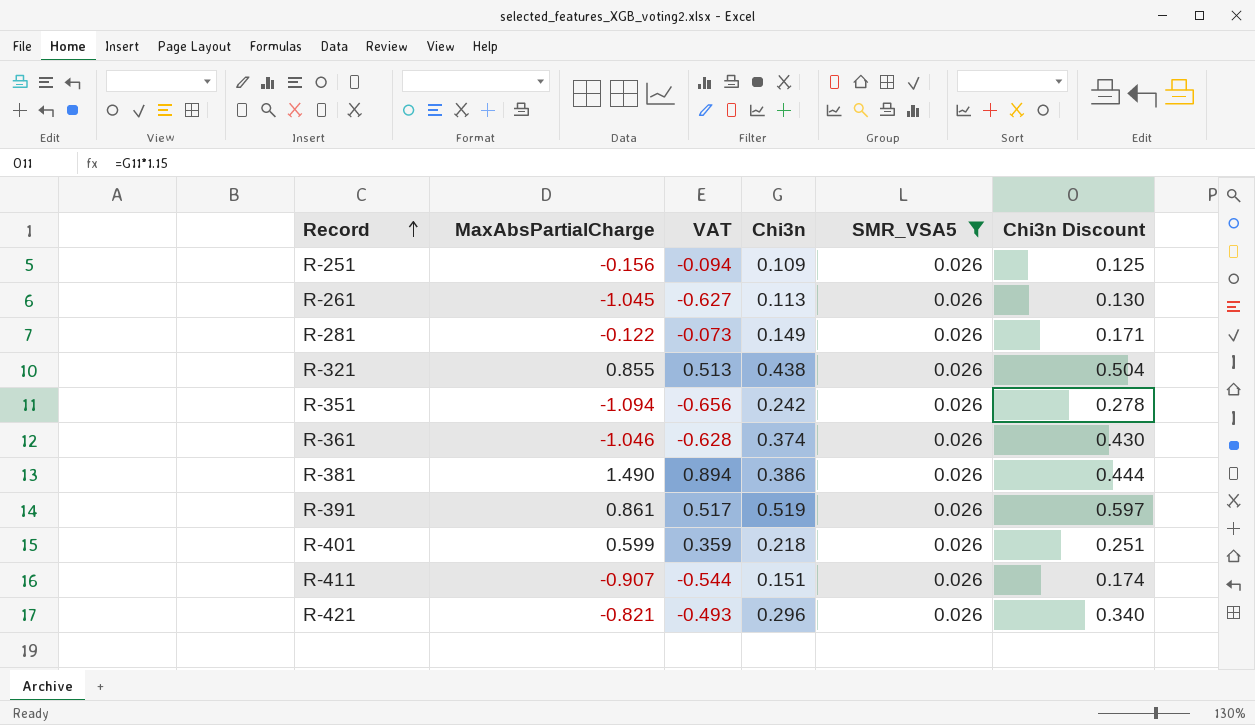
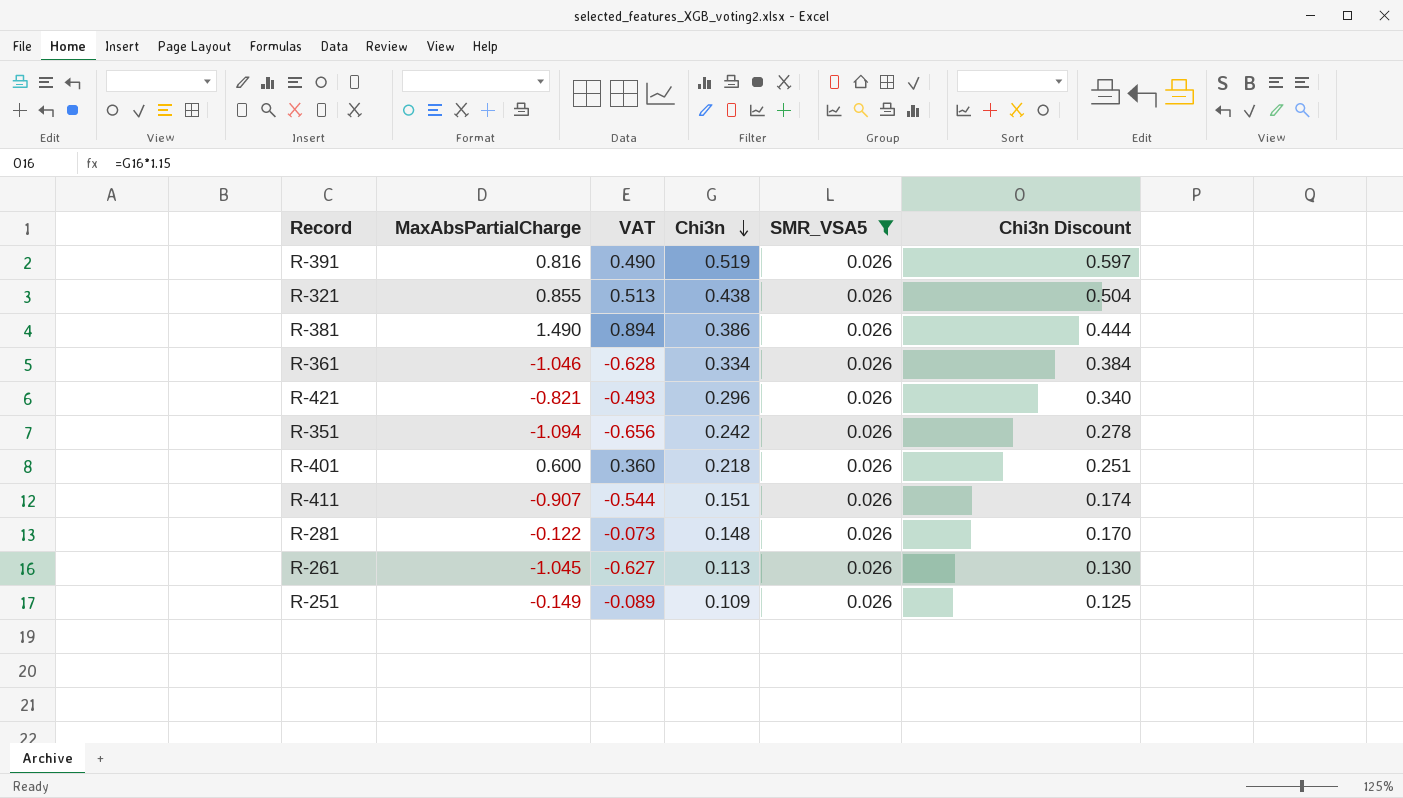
row order: Record ascending -> Chi3n descending
R-391 | MaxAbsPartialCharge: 0.861 -> 0.816
R-391 | VAT: 0.517 -> 0.490
R-361 | Chi3n: 0.374 -> 0.334
R-361 | Chi3n Discount: 0.430 -> 0.384
R-401 | MaxAbsPartialCharge: 0.599 -> 0.600
R-401 | VAT: 0.359 -> 0.360
R-281 | Chi3n: 0.149 -> 0.148
R-281 | Chi3n Discount: 0.171 -> 0.170
R-251 | MaxAbsPartialCharge: -0.156 -> -0.149
R-251 | VAT: -0.094 -> -0.089

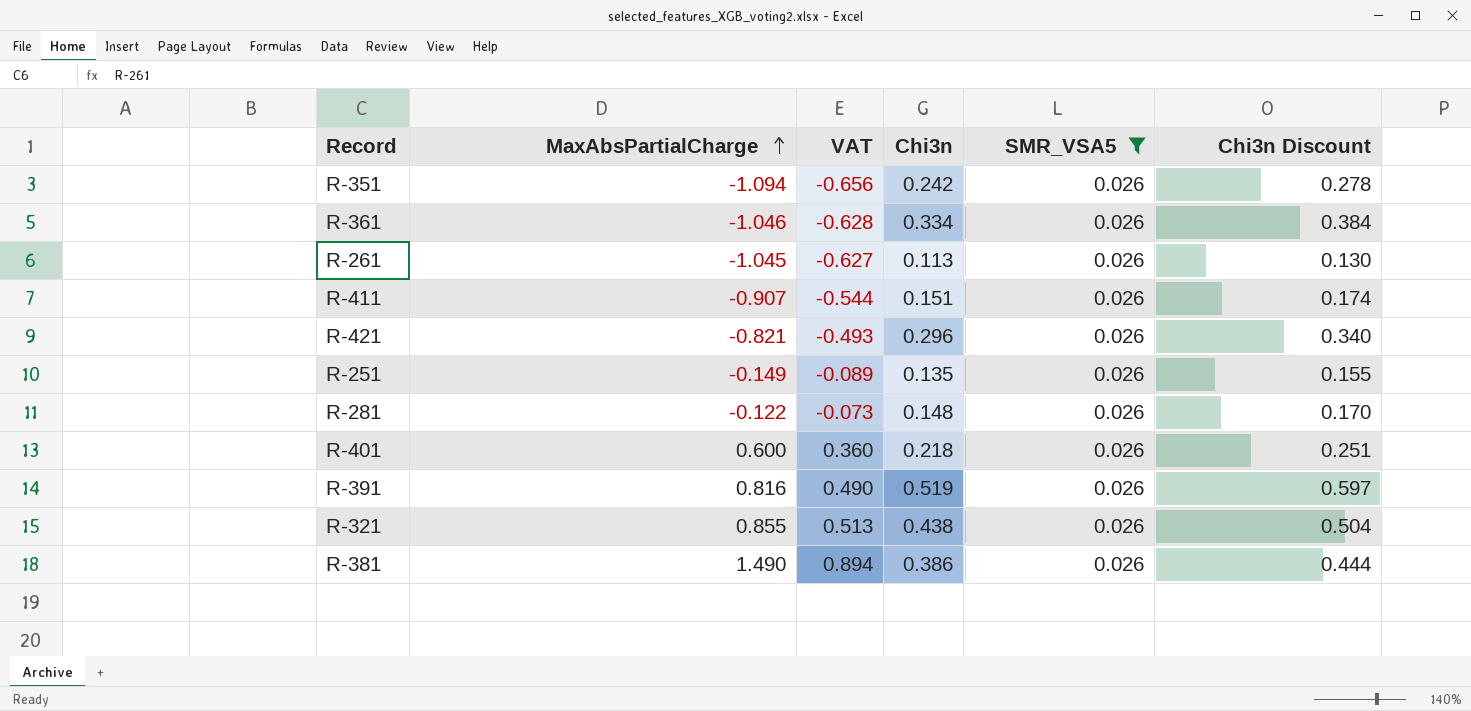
row order: Chi3n descending -> MaxAbsPartialCharge ascending
R-251 | Chi3n: 0.109 -> 0.135
R-251 | Chi3n Discount: 0.125 -> 0.155

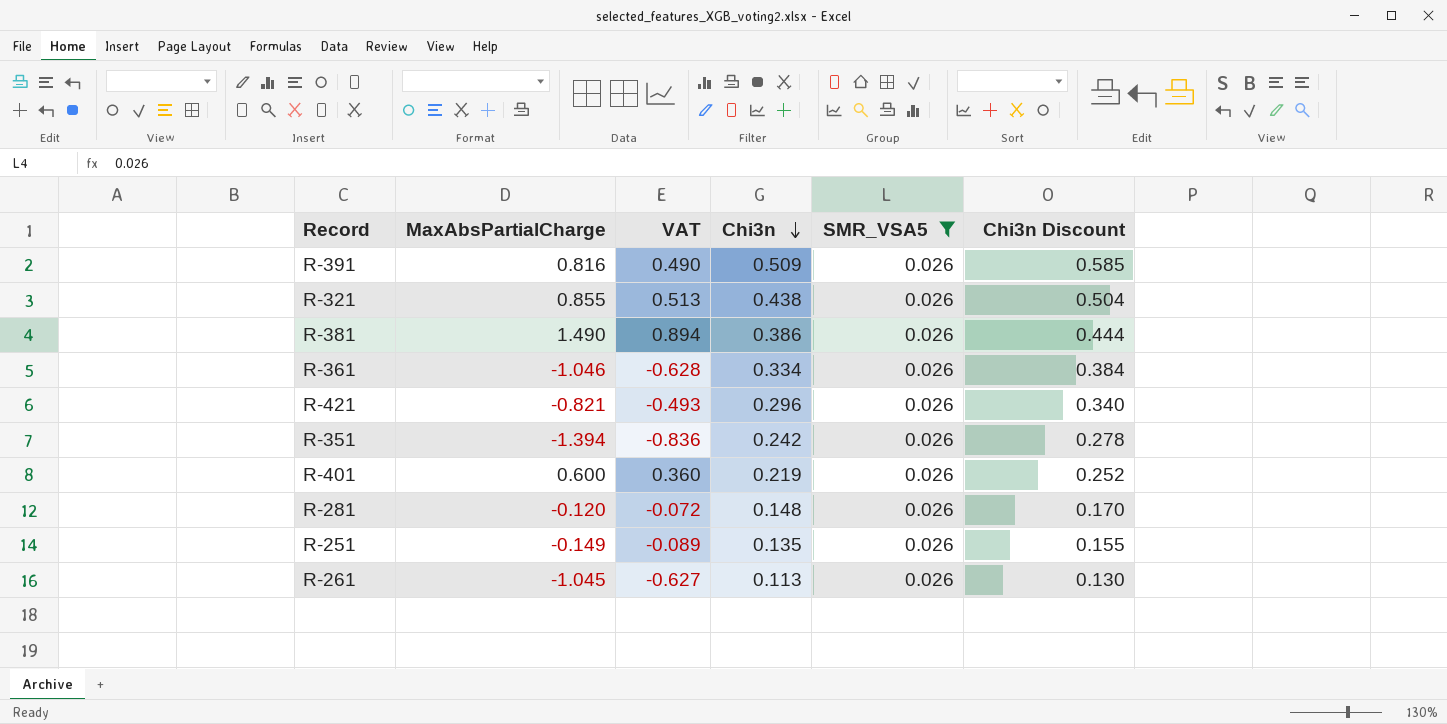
row order: MaxAbsPartialCharge ascending -> Chi3n descending
row R-411: -0.907 | -0.544 | 0.151 | 0.026 | 0.174 -> none
R-391 | Chi3n: 0.519 -> 0.509
R-391 | Chi3n Discount: 0.597 -> 0.585
R-351 | MaxAbsPartialCharge: -1.094 -> -1.394
R-351 | VAT: -0.656 -> -0.836
R-401 | Chi3n: 0.218 -> 0.219
R-401 | Chi3n Discount: 0.251 -> 0.252
R-281 | MaxAbsPartialCharge: -0.122 -> -0.120
R-281 | VAT: -0.073 -> -0.072

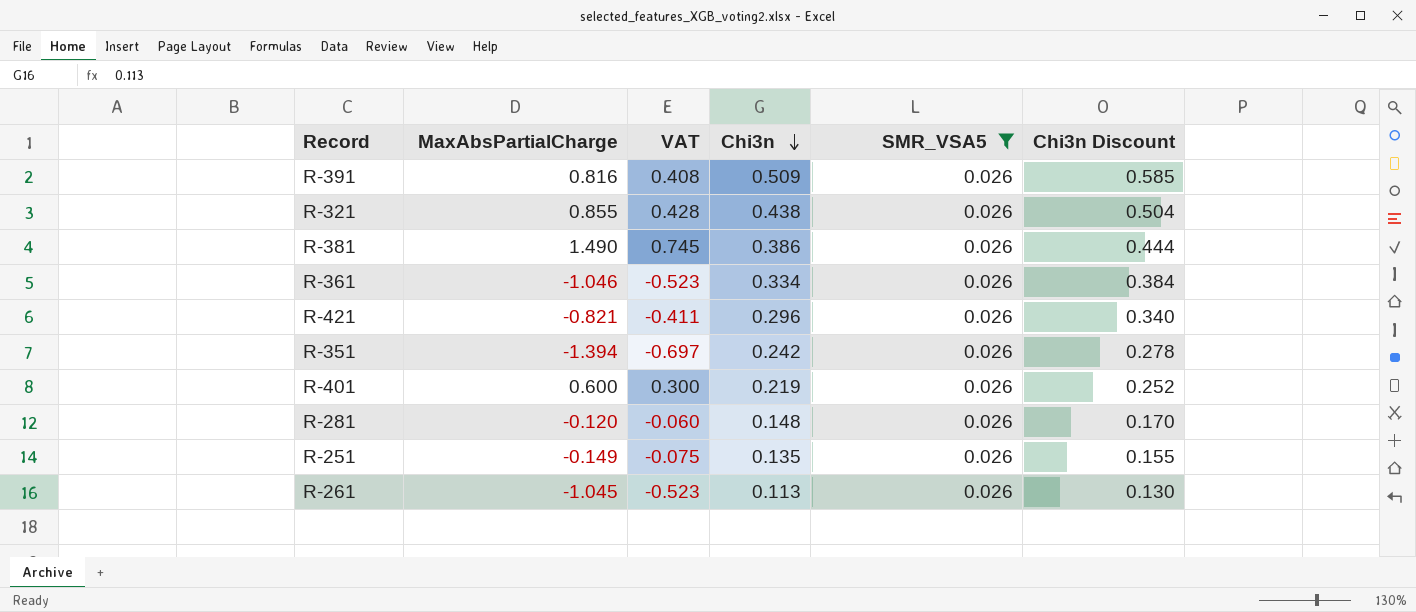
column VAT | formula: [MaxAbsPartialCharge] * 0.6 -> [MaxAbsPartialCharge] * 0.5

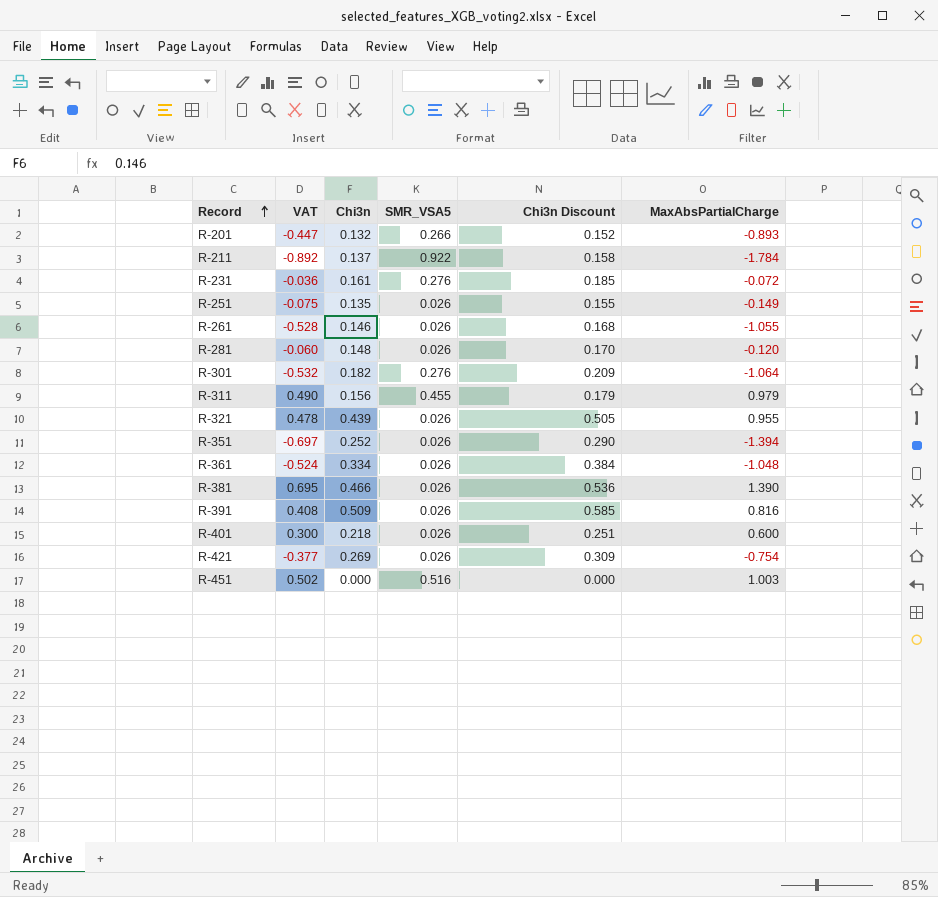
filter: SMR_VSA5 = 0.026 -> none
row order: Chi3n descending -> Record ascending
column MaxAbsPartialCharge | position: 2 -> 6
R-261 | VAT: -0.523 -> -0.528
R-261 | Chi3n: 0.113 -> 0.146
R-261 | Chi3n Discount: 0.130 -> 0.168
R-261 | MaxAbsPartialCharge: -1.045 -> -1.055
R-321 | VAT: 0.428 -> 0.478
R-321 | Chi3n: 0.438 -> 0.439
R-321 | Chi3n Discount: 0.504 -> 0.505
R-321 | MaxAbsPartialCharge: 0.855 -> 0.955
R-351 | Chi3n: 0.242 -> 0.252
R-351 | Chi3n Discount: 0.278 -> 0.290
R-361 | VAT: -0.523 -> -0.524
R-361 | MaxAbsPartialCharge: -1.046 -> -1.048
R-381 | VAT: 0.745 -> 0.695
R-381 | Chi3n: 0.386 -> 0.466
R-381 | Chi3n Discount: 0.444 -> 0.536
R-381 | MaxAbsPartialCharge: 1.490 -> 1.390
R-401 | Chi3n: 0.219 -> 0.218
R-401 | Chi3n Discount: 0.252 -> 0.251
R-421 | VAT: -0.411 -> -0.377
R-421 | Chi3n: 0.296 -> 0.269
R-421 | Chi3n Discount: 0.340 -> 0.309
R-421 | MaxAbsPartialCharge: -0.821 -> -0.754

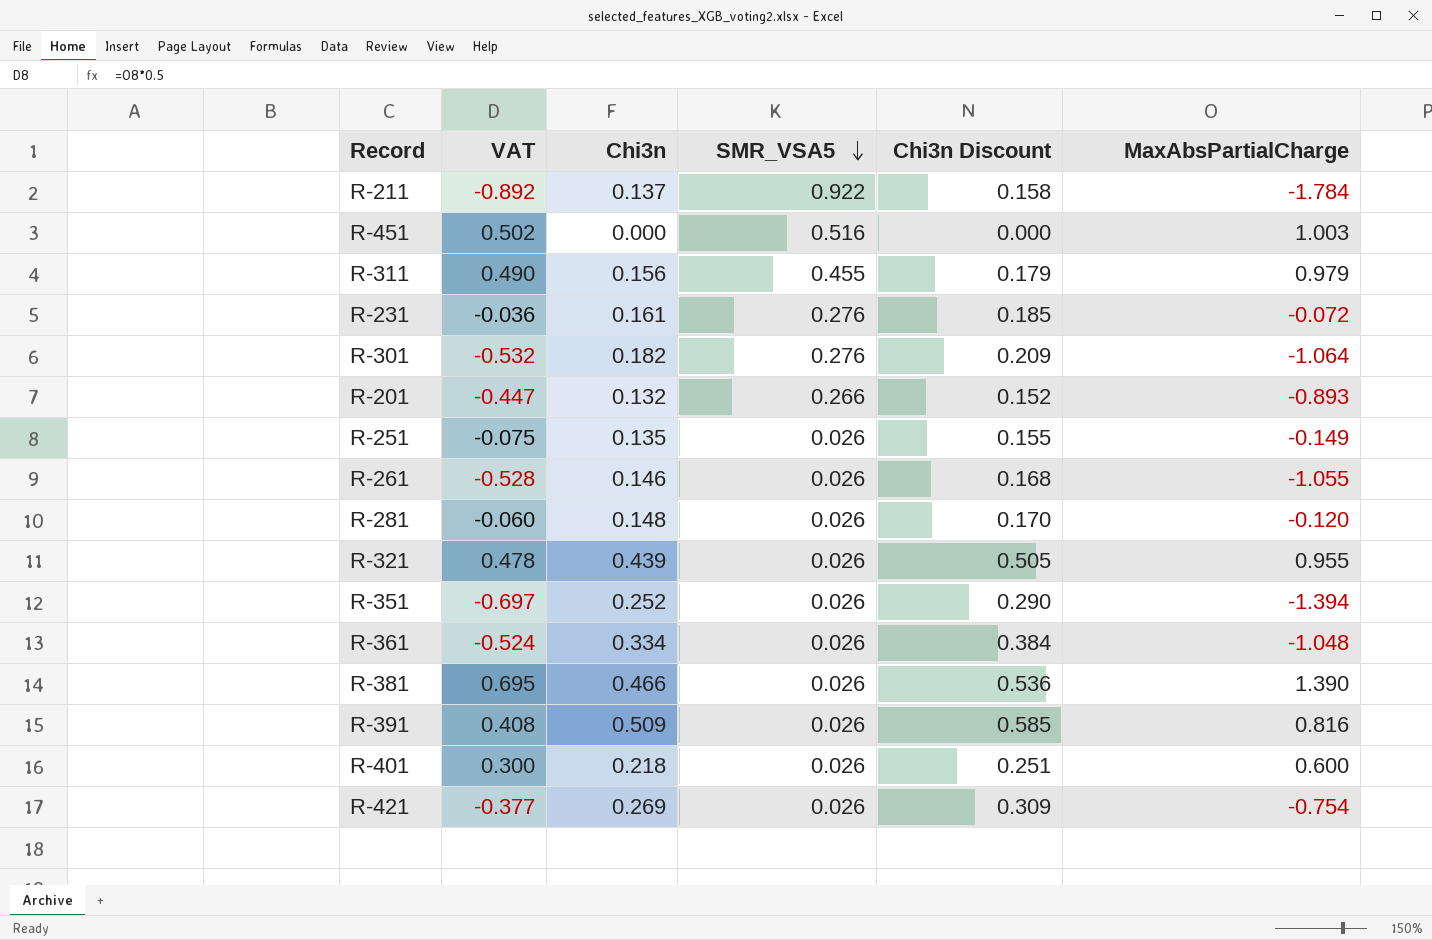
row order: Record ascending -> SMR_VSA5 descending

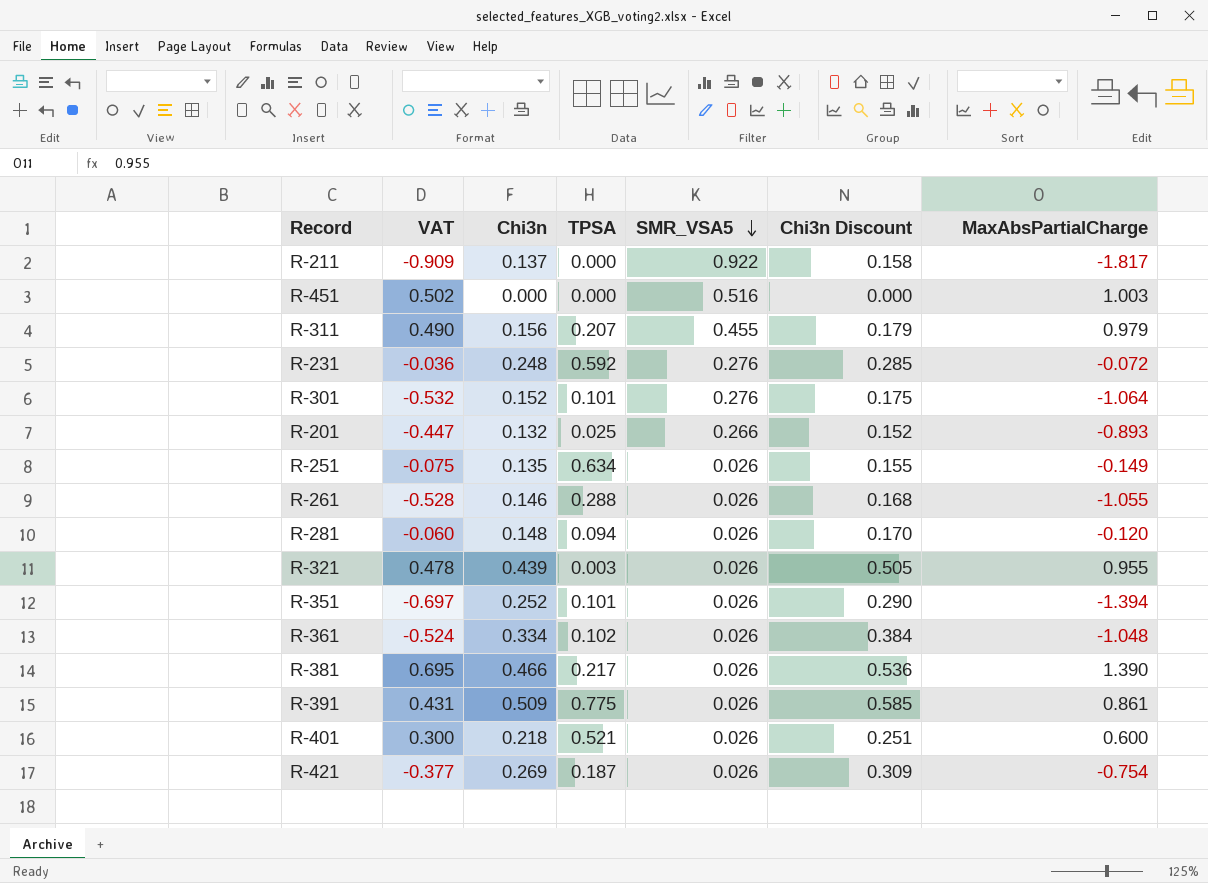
column TPSA | position: none -> 4
R-211 | VAT: -0.892 -> -0.909
R-211 | MaxAbsPartialCharge: -1.784 -> -1.817
R-231 | Chi3n: 0.161 -> 0.248
R-231 | Chi3n Discount: 0.185 -> 0.285
R-301 | Chi3n: 0.182 -> 0.152
R-301 | Chi3n Discount: 0.209 -> 0.175
R-391 | VAT: 0.408 -> 0.431
R-391 | MaxAbsPartialCharge: 0.816 -> 0.861

